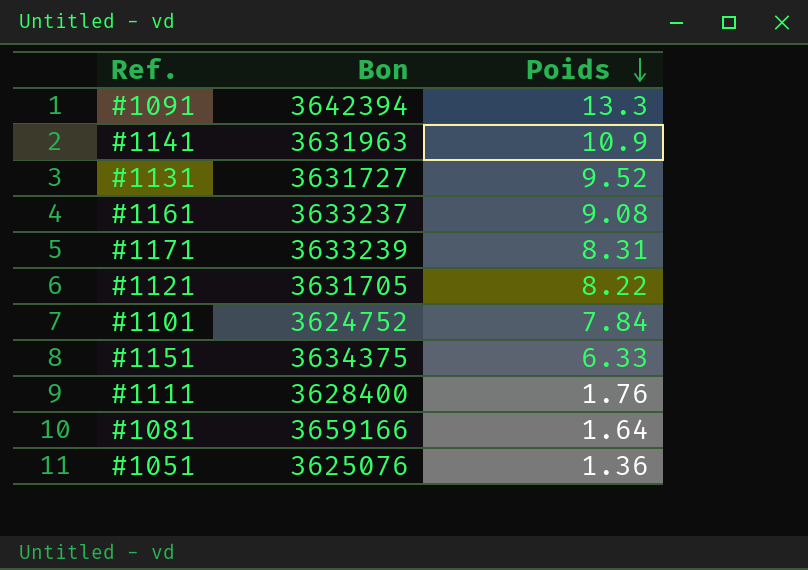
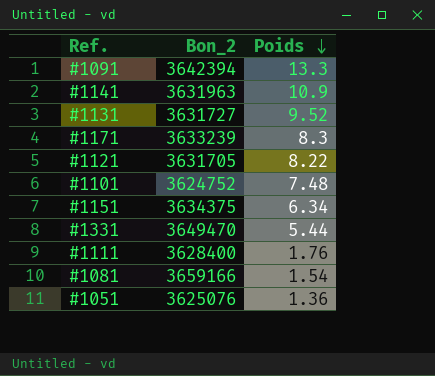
column name: Bon -> Bon_2
row #1161: 3633237 | 9.08 -> none
#1171 | Poids: 8.31 -> 8.3
#1101 | Poids: 7.84 -> 7.48
#1151 | Poids: 6.33 -> 6.34
row #1331: none -> 3649470 | 5.44
#1081 | Poids: 1.64 -> 1.54

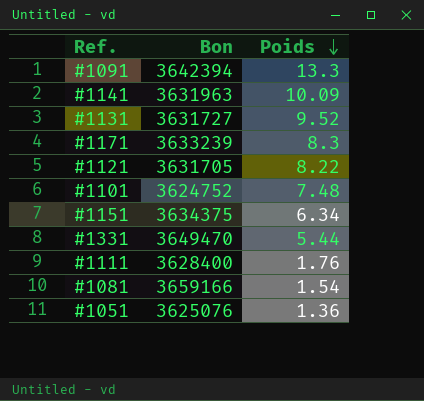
column name: Bon_2 -> Bon
#1141 | Poids: 10.9 -> 10.09

